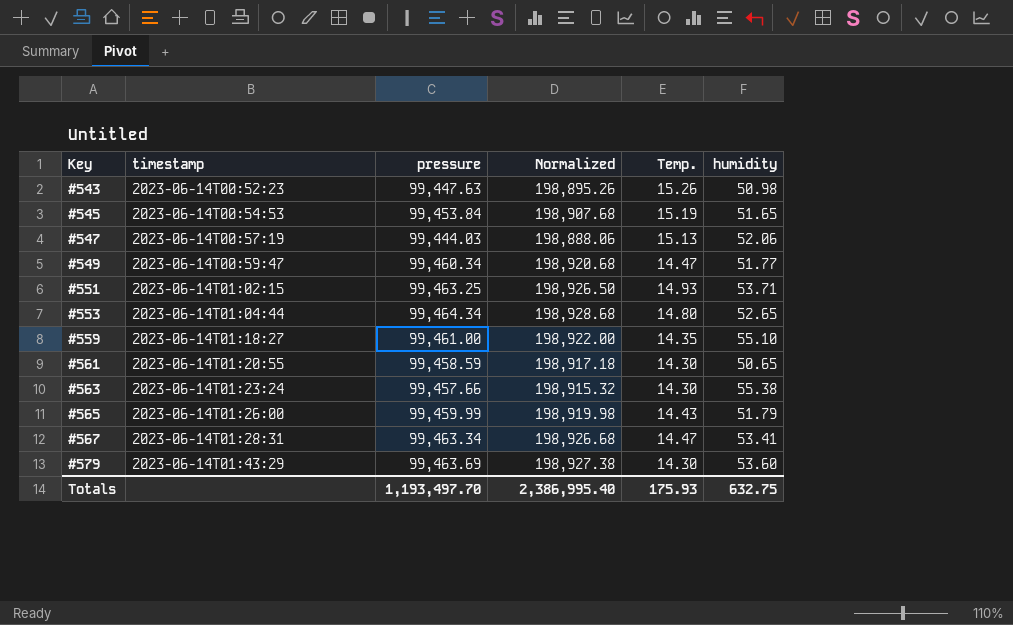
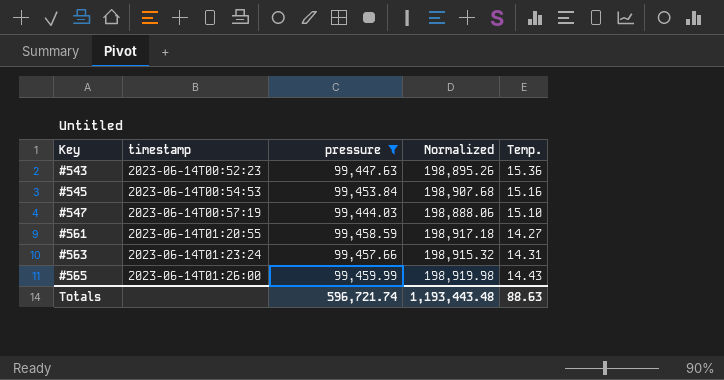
filter: none -> pressure <= 99,459.99
column humidity | position: 6 -> none
#543 | Temp.: 15.26 -> 15.36
#545 | Temp.: 15.19 -> 15.16
#547 | Temp.: 15.13 -> 15.10
#561 | Temp.: 14.30 -> 14.27
#563 | Temp.: 14.30 -> 14.31
Totals | pressure: 1,193,497.70 -> 596,721.74
Totals | Normalized: 2,386,995.40 -> 1,193,443.48
Totals | Temp.: 175.93 -> 88.63

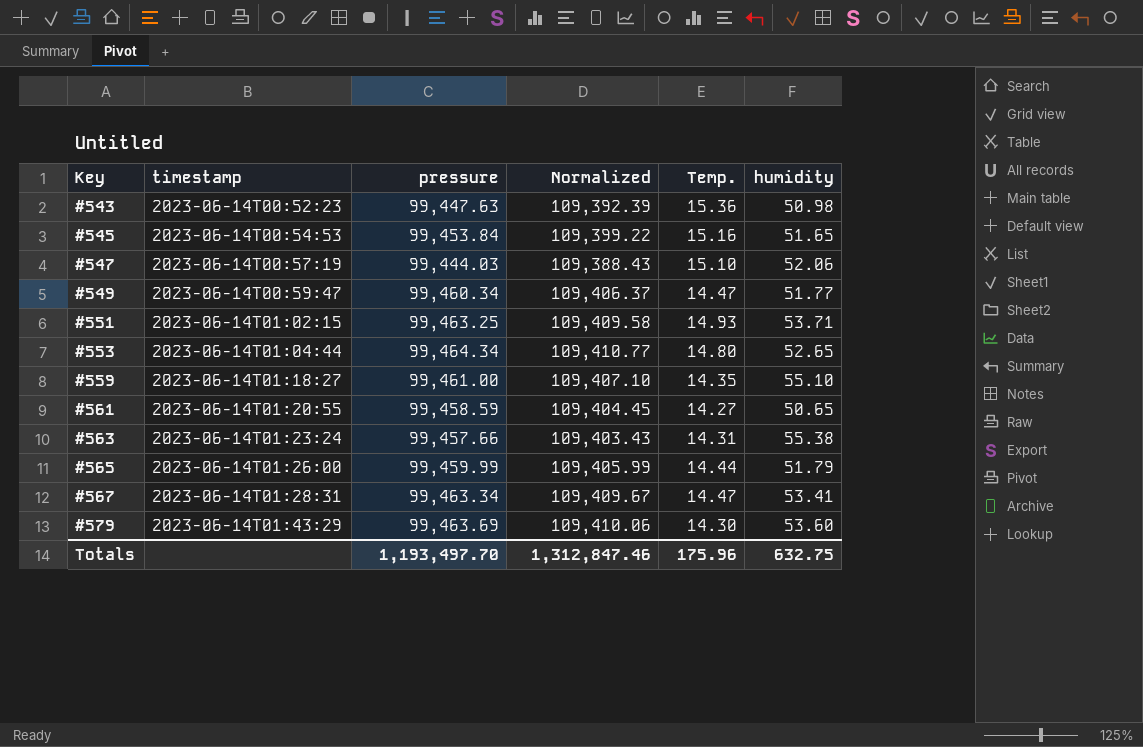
filter: pressure <= 99,459.99 -> none
column Normalized | formula: [pressure] * 2 -> [pressure] * 1.1
column humidity | position: none -> 6
#565 | Temp.: 14.43 -> 14.44
Totals | pressure: 596,721.74 -> 1,193,497.70
Totals | Normalized: 1,193,443.48 -> 1,312,847.46
Totals | Temp.: 88.63 -> 175.96

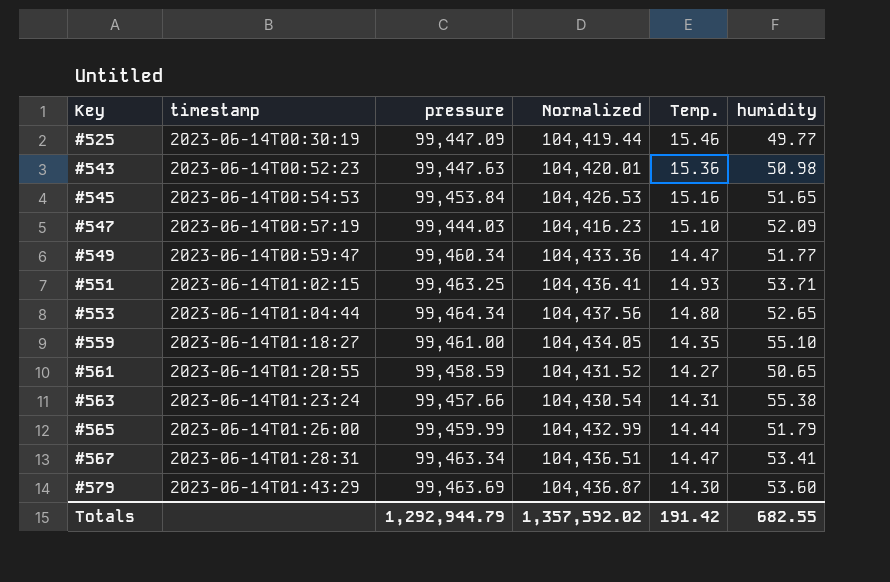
column Normalized | formula: [pressure] * 1.1 -> [pressure] * 1.05
row #525: none -> 2023-06-14T00:30:19 | 99,447.09 | 104,419.44 | 15.46 | 49.77
#547 | humidity: 52.06 -> 52.09
Totals | pressure: 1,193,497.70 -> 1,292,944.79
Totals | Normalized: 1,312,847.46 -> 1,357,592.02
Totals | Temp.: 175.96 -> 191.42
Totals | humidity: 632.75 -> 682.55

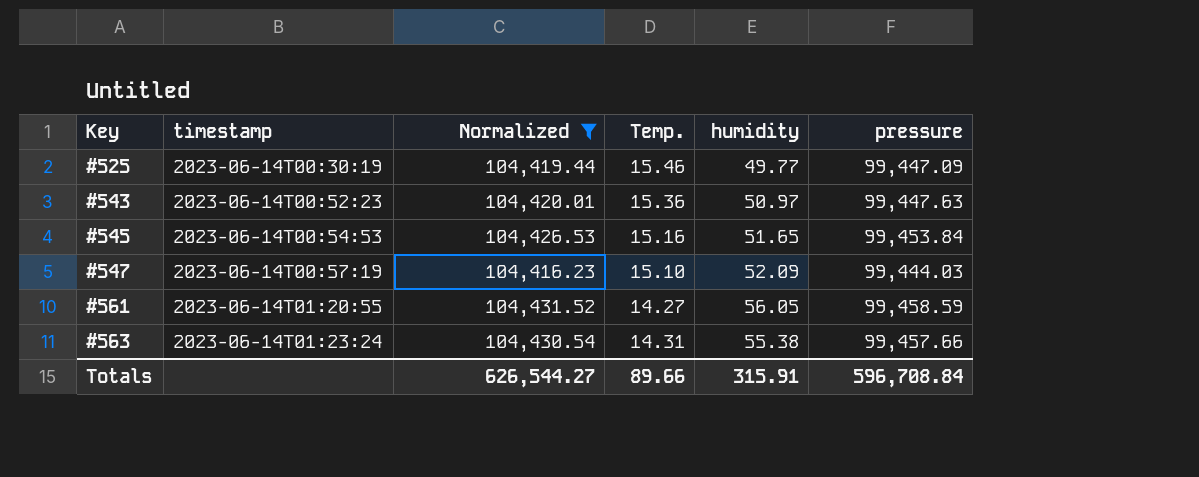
filter: none -> Normalized <= 104,431.52
column pressure | position: 3 -> 6
#543 | humidity: 50.98 -> 50.97
#561 | humidity: 50.65 -> 56.05
Totals | Normalized: 1,357,592.02 -> 626,544.27
Totals | Temp.: 191.42 -> 89.66
Totals | humidity: 682.55 -> 315.91
Totals | pressure: 1,292,944.79 -> 596,708.84

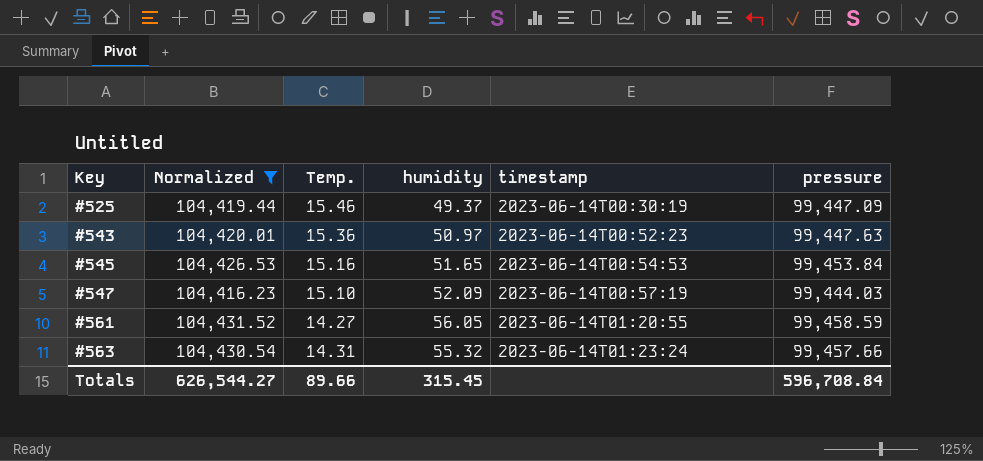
column timestamp | position: 2 -> 5
#525 | humidity: 49.77 -> 49.37
#563 | humidity: 55.38 -> 55.32
Totals | humidity: 315.91 -> 315.45

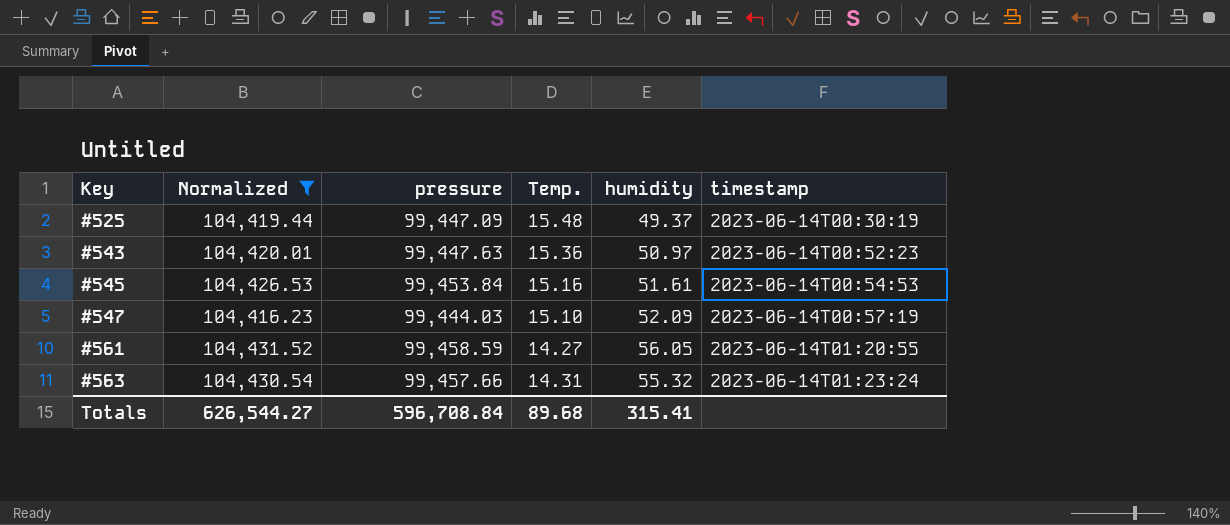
column pressure | position: 6 -> 3
#525 | Temp.: 15.46 -> 15.48
#545 | humidity: 51.65 -> 51.61
Totals | Temp.: 89.66 -> 89.68
Totals | humidity: 315.45 -> 315.41

